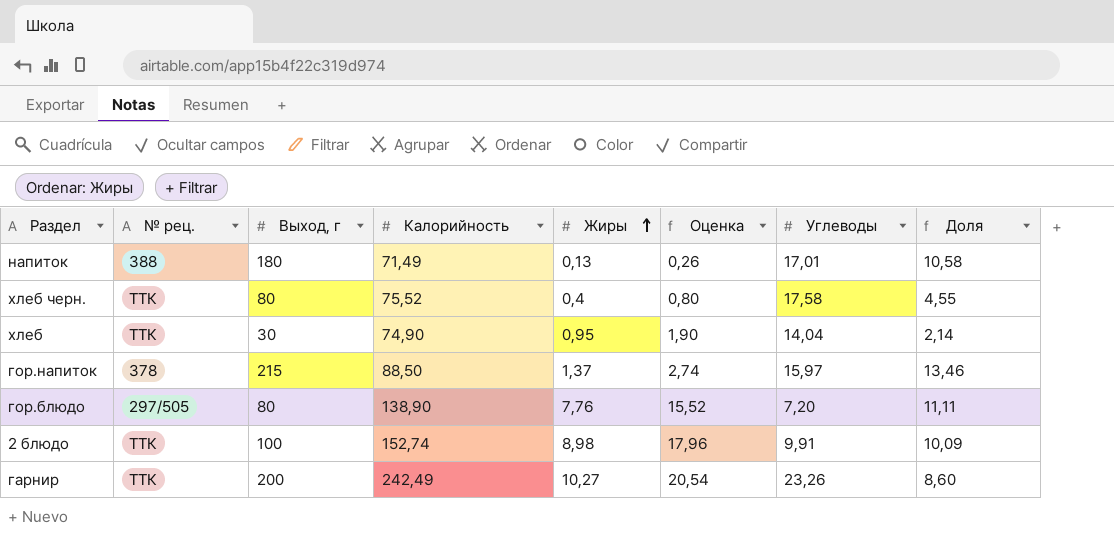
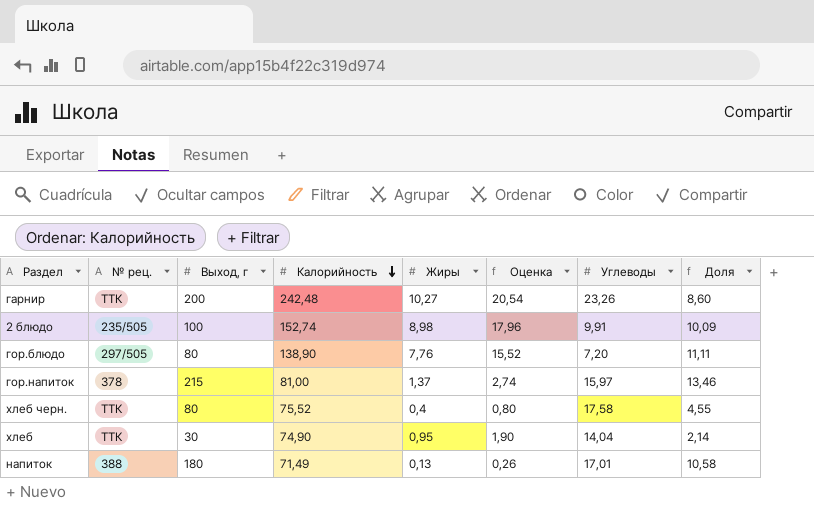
row order: Жиры ascending -> Калорийность descending
гарнир | Калорийность: 242,49 -> 242,48
2 блюдо | № рец.: ТТК -> 235/505
гор.напиток | Калорийность: 88,50 -> 81,00

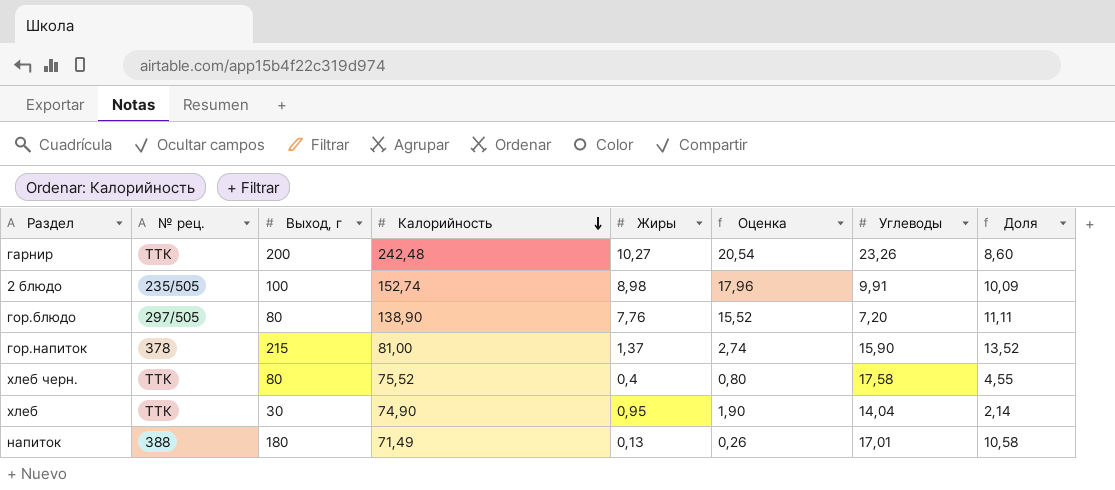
гор.напиток | Углеводы: 15,97 -> 15,90
гор.напиток | Доля: 13,46 -> 13,52

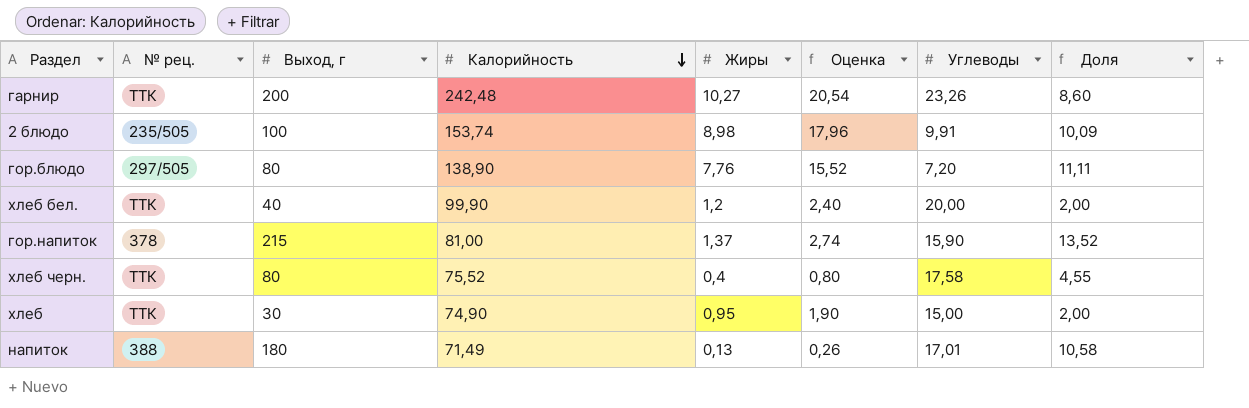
2 блюдо | Калорийность: 152,74 -> 153,74
row хлеб бел.: none -> ТТК | 40 | 99,90 | 1,2 | 2,40 | 20,00 | 2,00
хлеб | Углеводы: 14,04 -> 15,00
хлеб | Доля: 2,14 -> 2,00

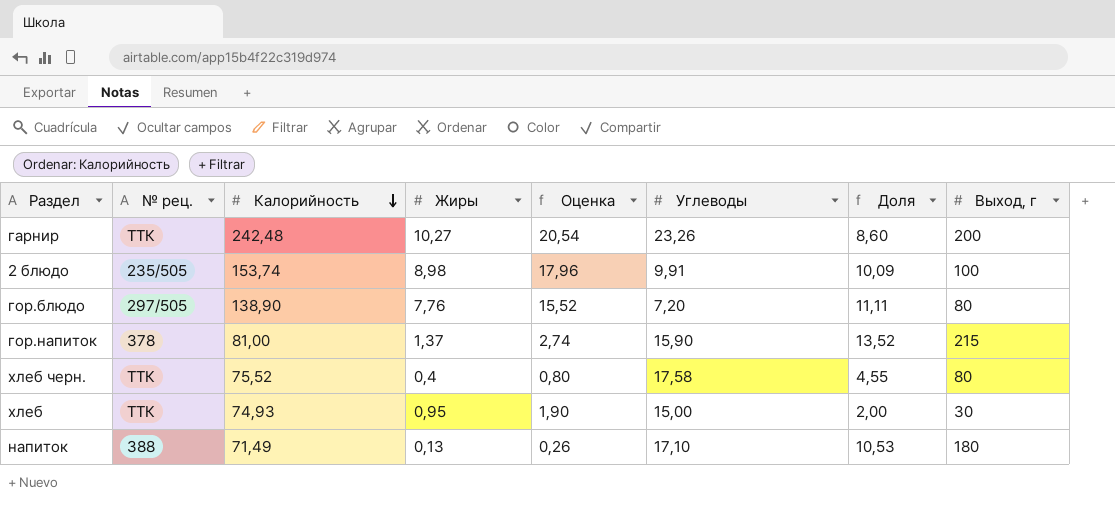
column Выход, г | position: 3 -> 8
row хлеб бел.: ТТК | 40 | 99,90 | 1,2 | 2,40 | 20,00 | 2,00 -> none
хлеб | Калорийность: 74,90 -> 74,93
напиток | Углеводы: 17,01 -> 17,10
напиток | Доля: 10,58 -> 10,53

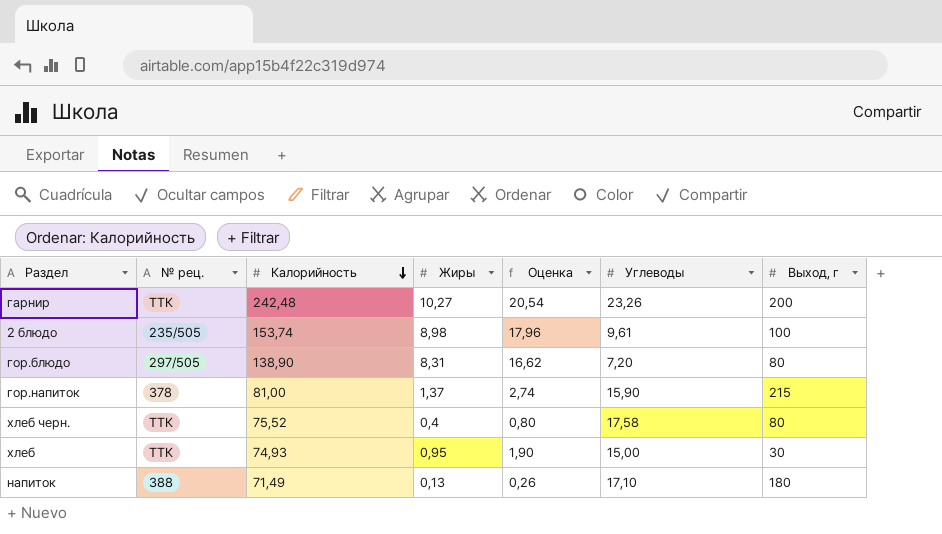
column Доля | formula: [Выход, г] / [Углеводы] -> none
2 блюдо | Углеводы: 9,91 -> 9,61
гор.блюдо | Жиры: 7,76 -> 8,31
гор.блюдо | Оценка: 15,52 -> 16,62

